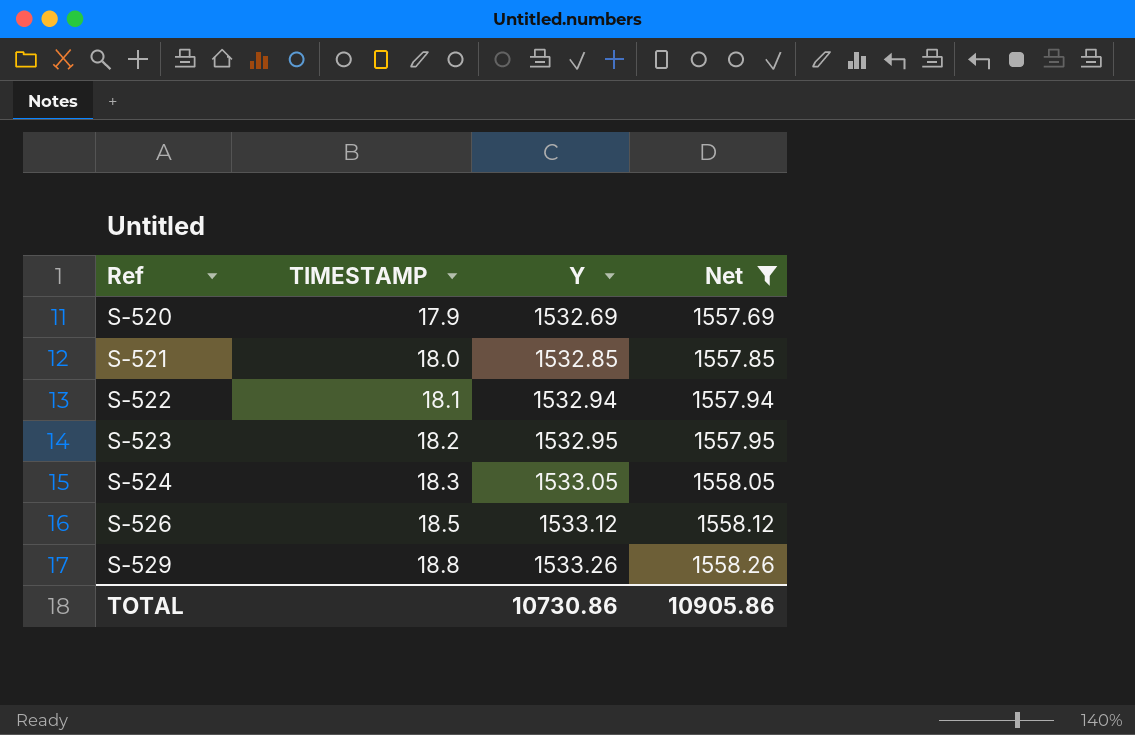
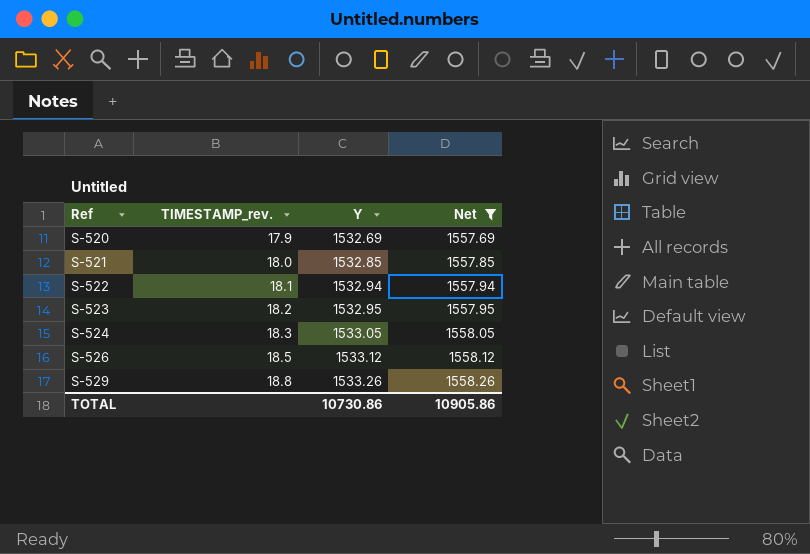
column name: TIMESTAMP -> TIMESTAMP_rev.

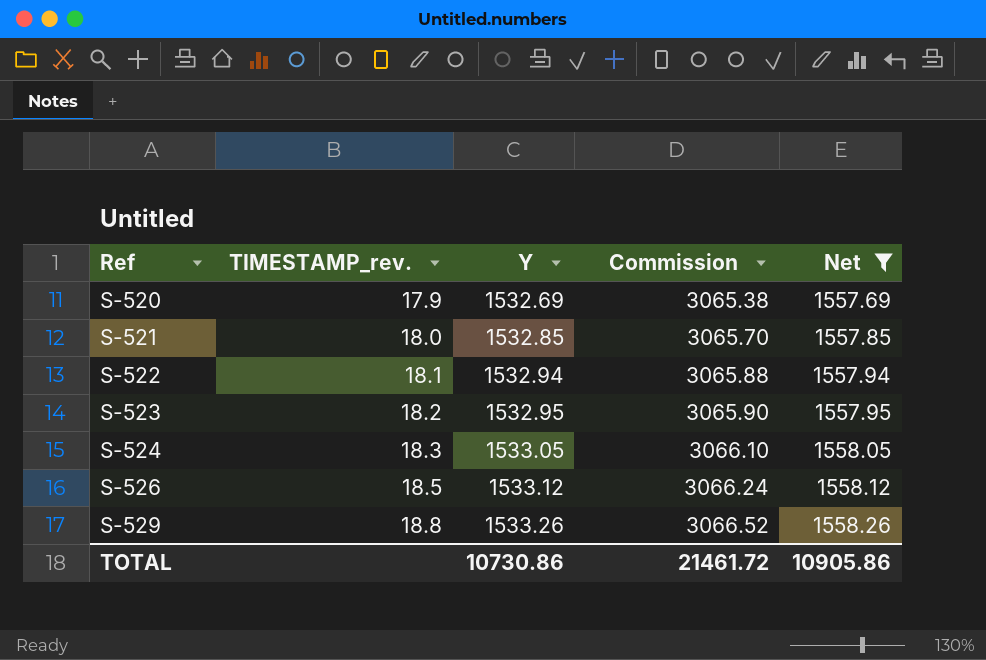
column Commission | formula: none -> [Y] * 2

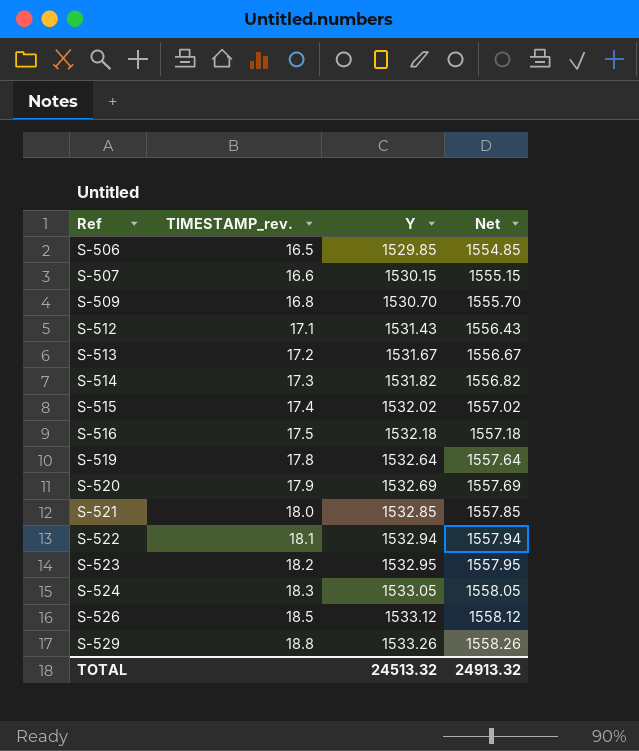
filter: Net >= 1557.69 -> none
column Commission | formula: [Y] * 2 -> none
TOTAL | Y: 10730.86 -> 24513.32
TOTAL | Net: 10905.86 -> 24913.32

